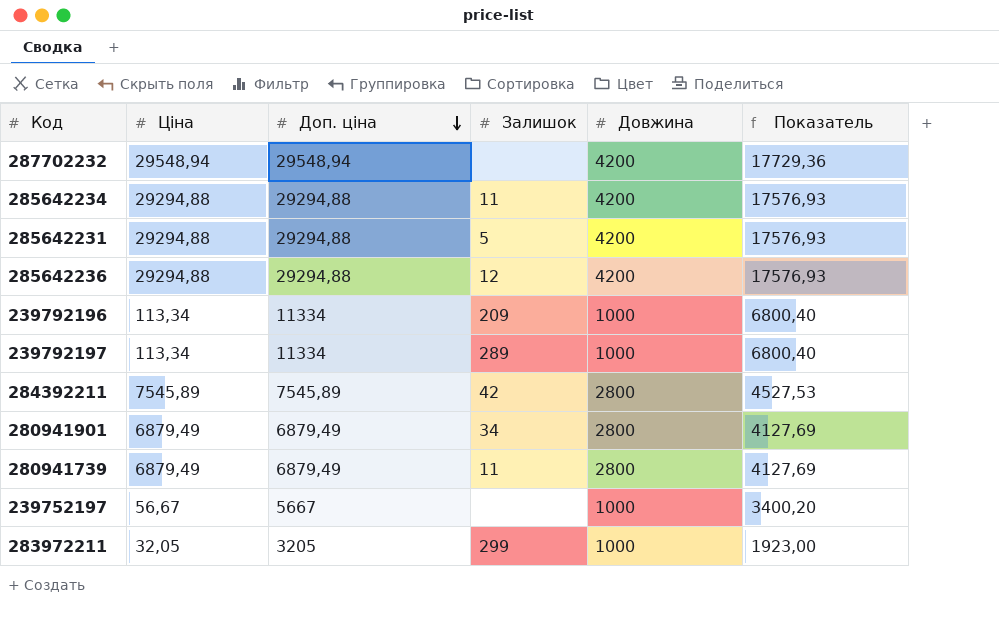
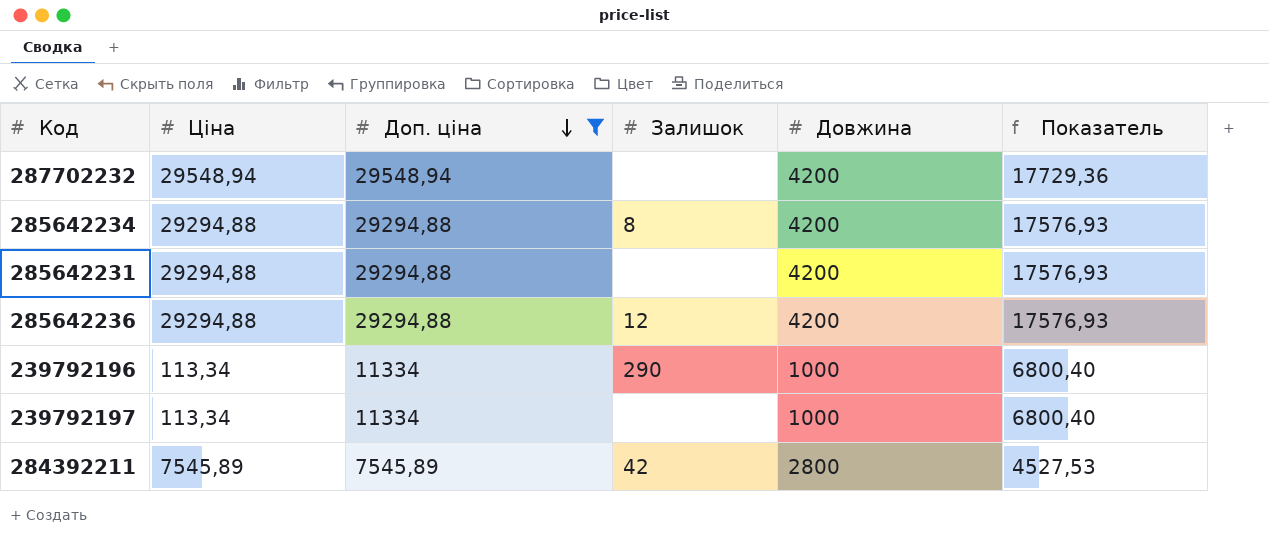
filter: none -> Доп. ціна >= 7545,89
285642234 | Залишок: 11 -> 8
285642231 | Залишок: 5 -> none
239792196 | Залишок: 209 -> 290
239792197 | Залишок: 289 -> none

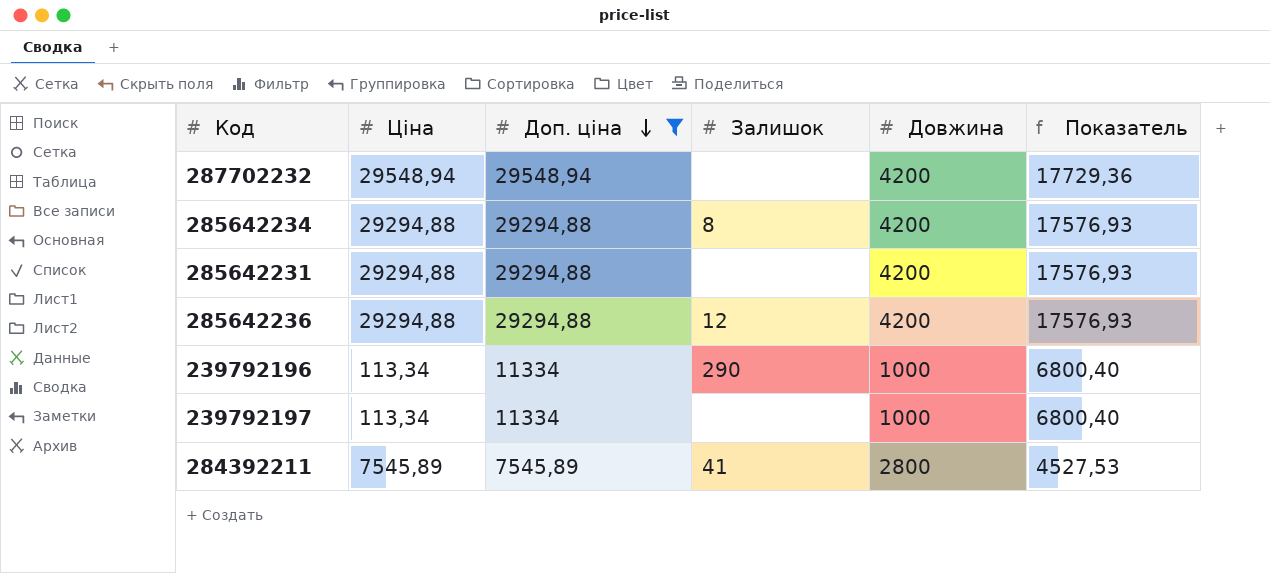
284392211 | Залишок: 42 -> 41

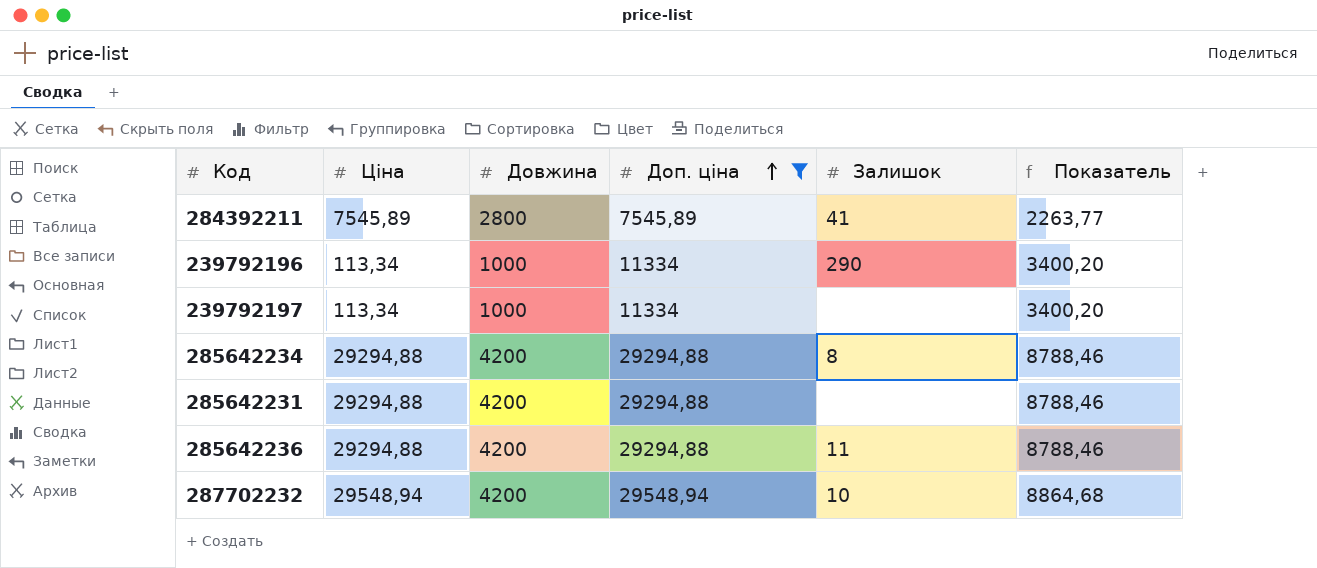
row order: Доп. ціна descending -> Доп. ціна ascending
column Довжина | position: 5 -> 3
column Показатель | formula: [Доп. ціна] * 0,6 -> [Доп. ціна] * 0,3
285642236 | Залишок: 12 -> 11
287702232 | Залишок: none -> 10

